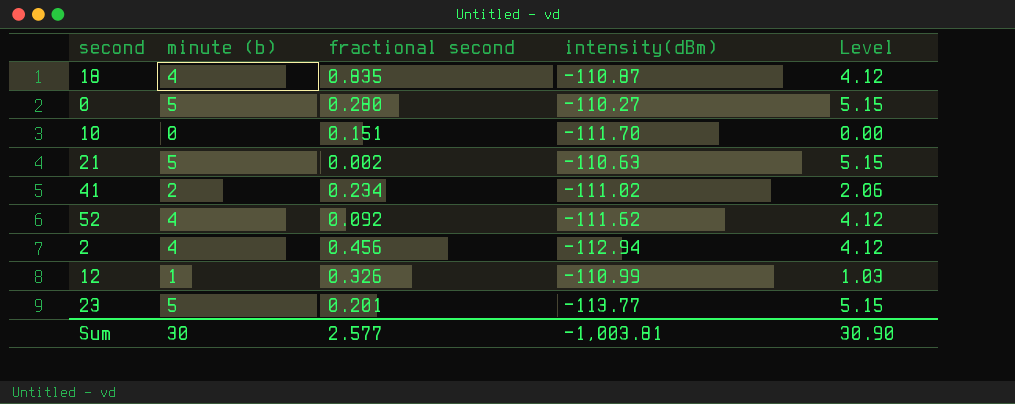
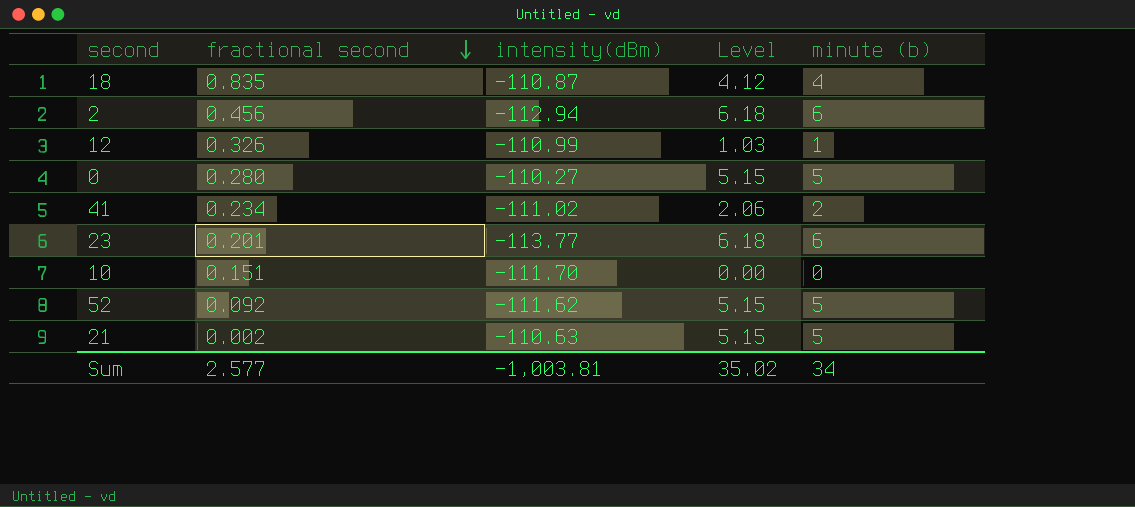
row order: none -> fractional second descending
column minute (b) | position: 2 -> 5
2 | Level: 4.12 -> 6.18
2 | minute (b): 4 -> 6
23 | Level: 5.15 -> 6.18
23 | minute (b): 5 -> 6
52 | Level: 4.12 -> 5.15
52 | minute (b): 4 -> 5
Sum | Level: 30.90 -> 35.02
Sum | minute (b): 30 -> 34

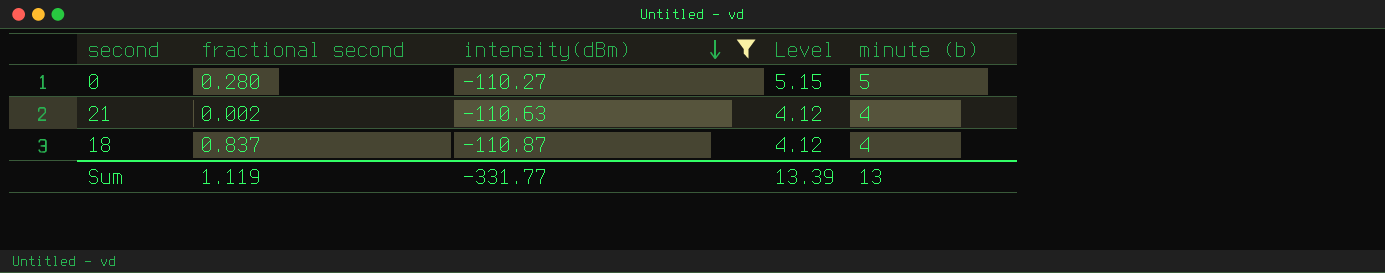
filter: none -> intensity(dBm) >= -110.87
row order: fractional second descending -> intensity(dBm) descending
21 | Level: 5.15 -> 4.12
21 | minute (b): 5 -> 4
18 | fractional second: 0.835 -> 0.837
Sum | fractional second: 2.577 -> 1.119
Sum | intensity(dBm): -1,003.81 -> -331.77
Sum | Level: 35.02 -> 13.39
Sum | minute (b): 34 -> 13

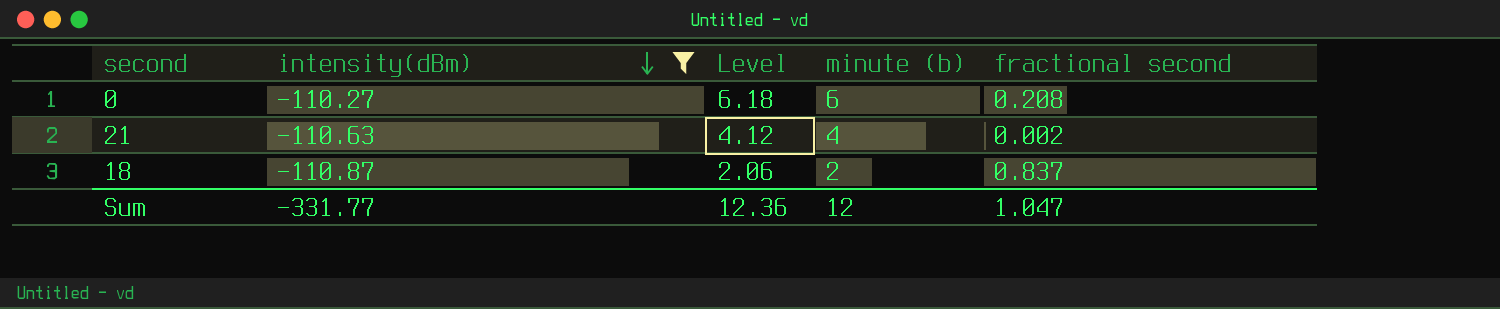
column fractional second | position: 2 -> 5
0 | Level: 5.15 -> 6.18
0 | minute (b): 5 -> 6
0 | fractional second: 0.280 -> 0.208
18 | Level: 4.12 -> 2.06
18 | minute (b): 4 -> 2
Sum | Level: 13.39 -> 12.36
Sum | minute (b): 13 -> 12
Sum | fractional second: 1.119 -> 1.047

